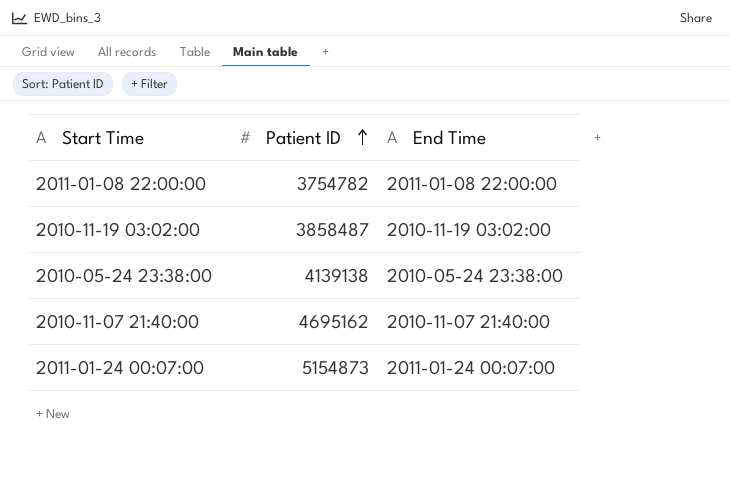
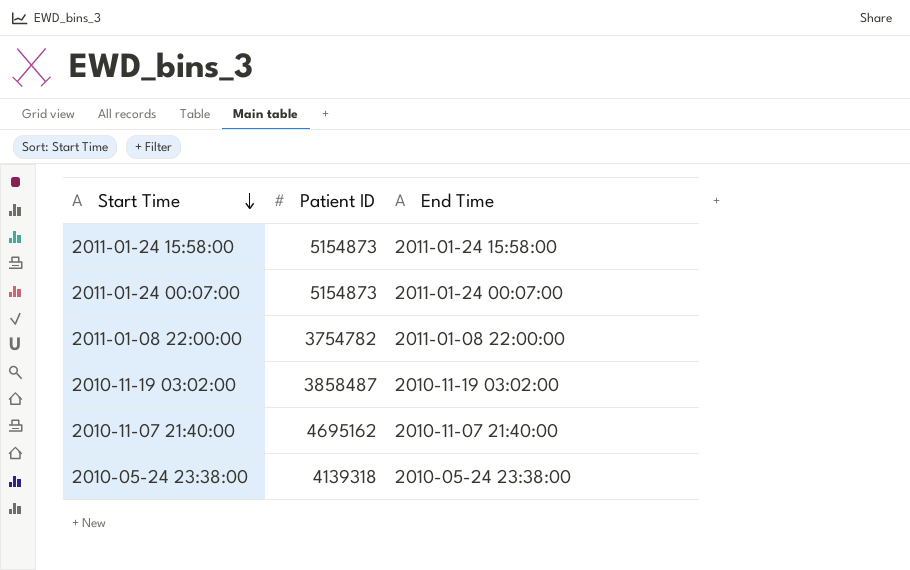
row order: Patient ID ascending -> Start Time descending
row 2011-01-24 15:58:00: none -> 5154873 | 2011-01-24 15:58:00
2010-05-24 23:38:00 | Patient ID: 4139138 -> 4139318

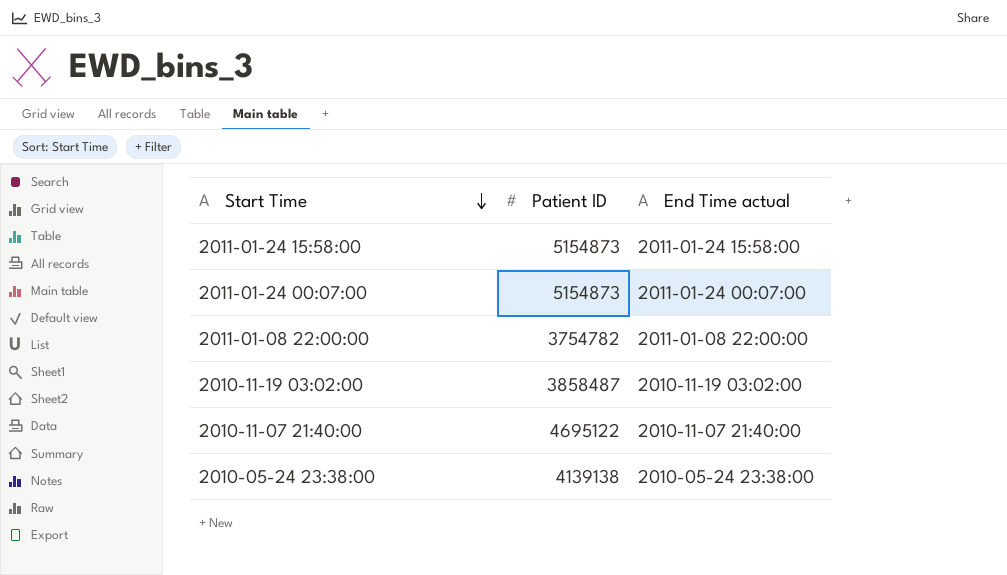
column name: End Time -> End Time actual
2010-11-07 21:40:00 | Patient ID: 4695162 -> 4695122
2010-05-24 23:38:00 | Patient ID: 4139318 -> 4139138

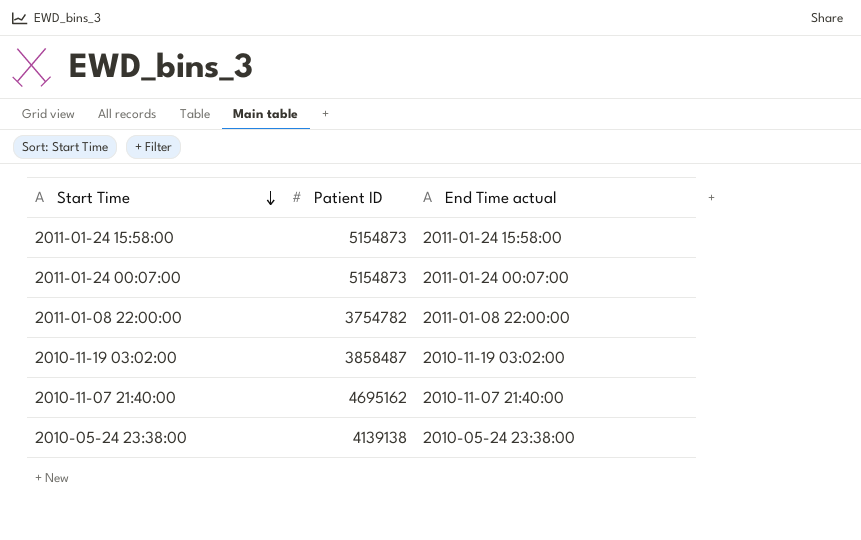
2010-11-07 21:40:00 | Patient ID: 4695122 -> 4695162

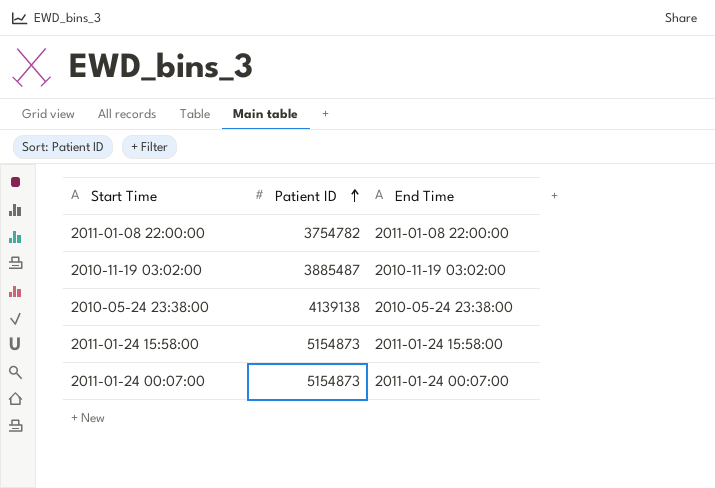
row order: Start Time descending -> Patient ID ascending
column name: End Time actual -> End Time
row 2010-11-07 21:40:00: 4695162 | 2010-11-07 21:40:00 -> none
2010-11-19 03:02:00 | Patient ID: 3858487 -> 3885487

